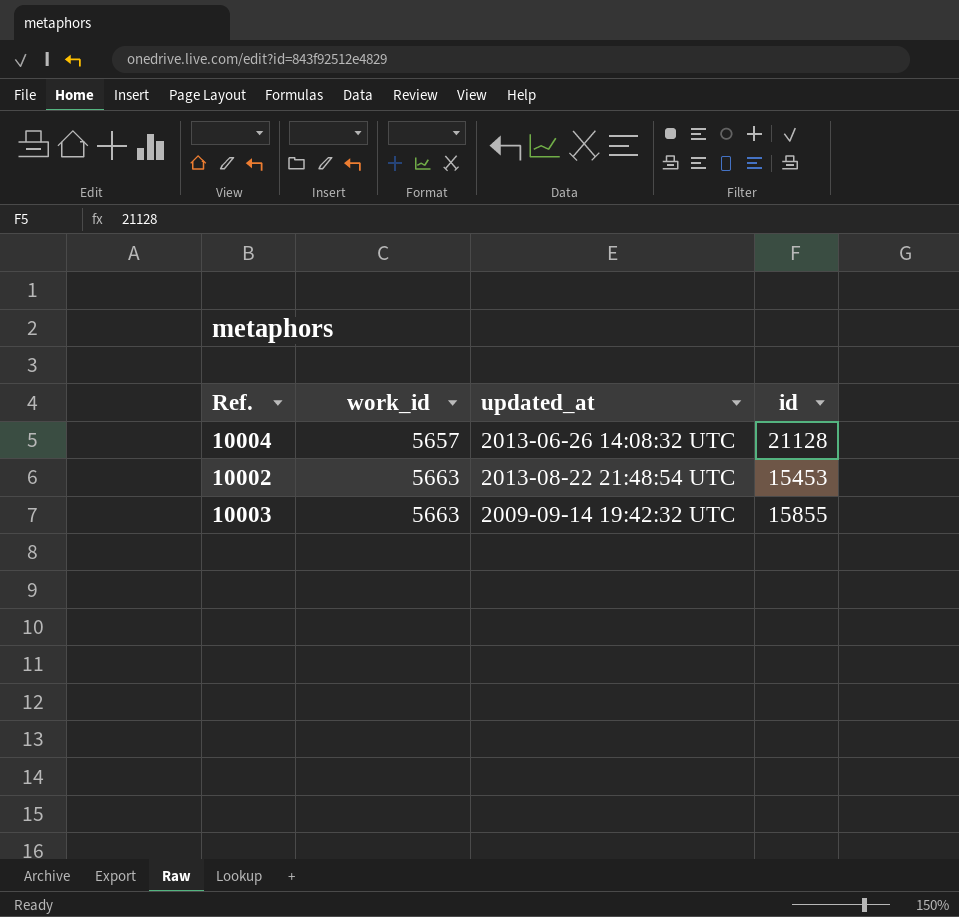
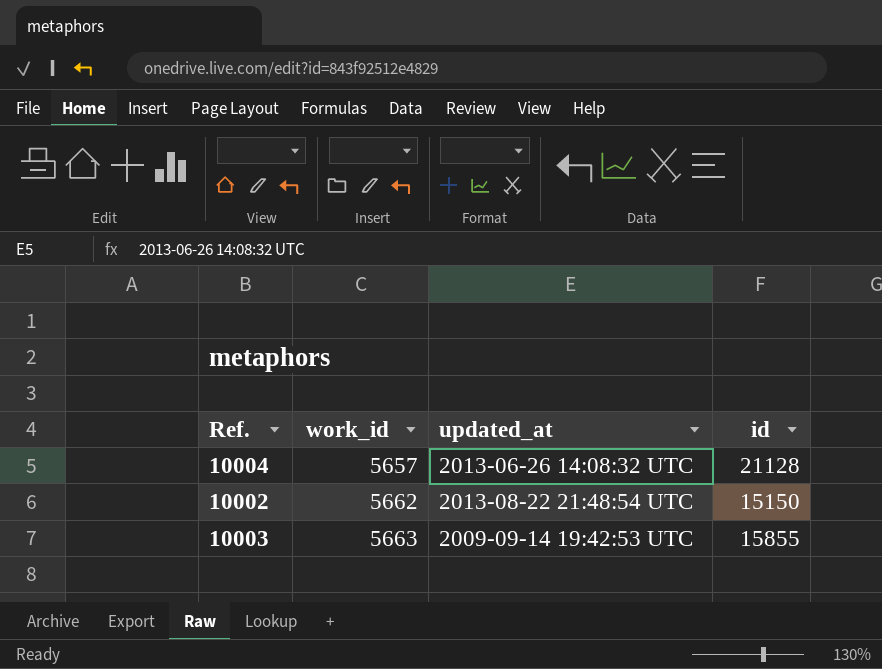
10002 | work_id: 5663 -> 5662
10002 | id: 15453 -> 15150
10003 | updated_at: 2009-09-14 19:42:32 UTC -> 2009-09-14 19:42:53 UTC

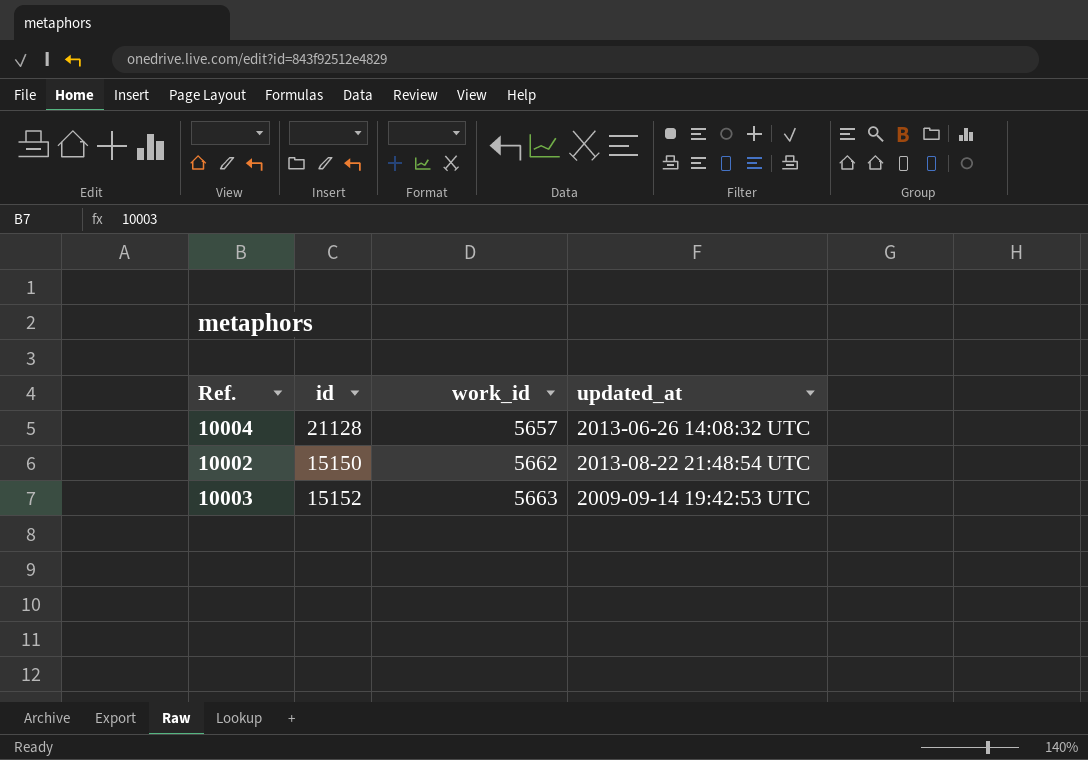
column id | position: 4 -> 2
10003 | id: 15855 -> 15152

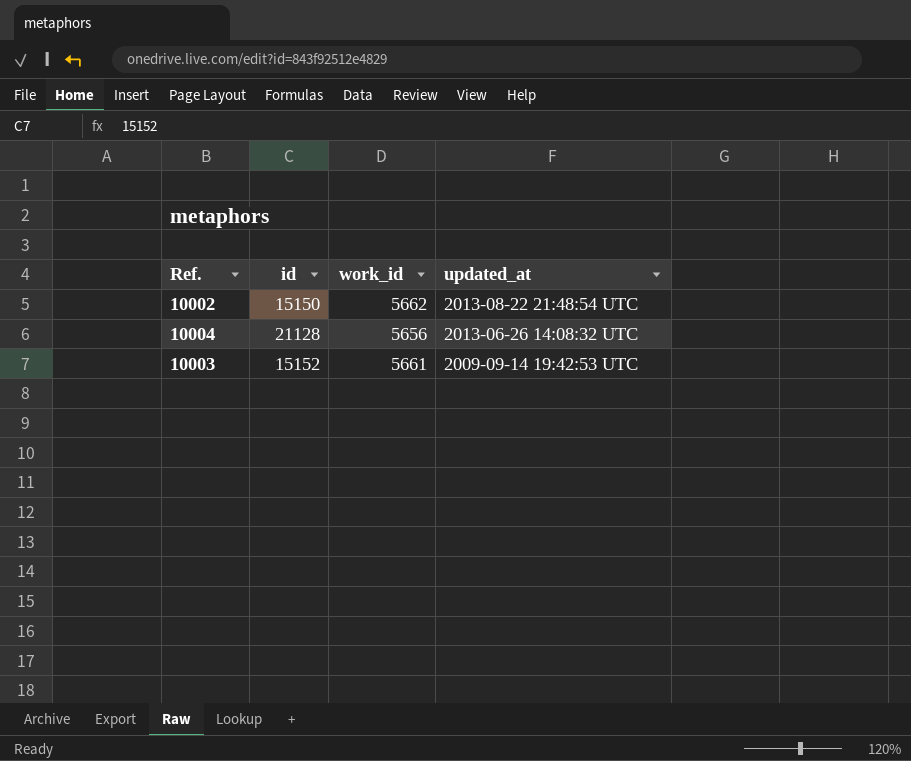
row order: work_id ascending -> updated_at descending
10004 | work_id: 5657 -> 5656
10003 | work_id: 5663 -> 5661

